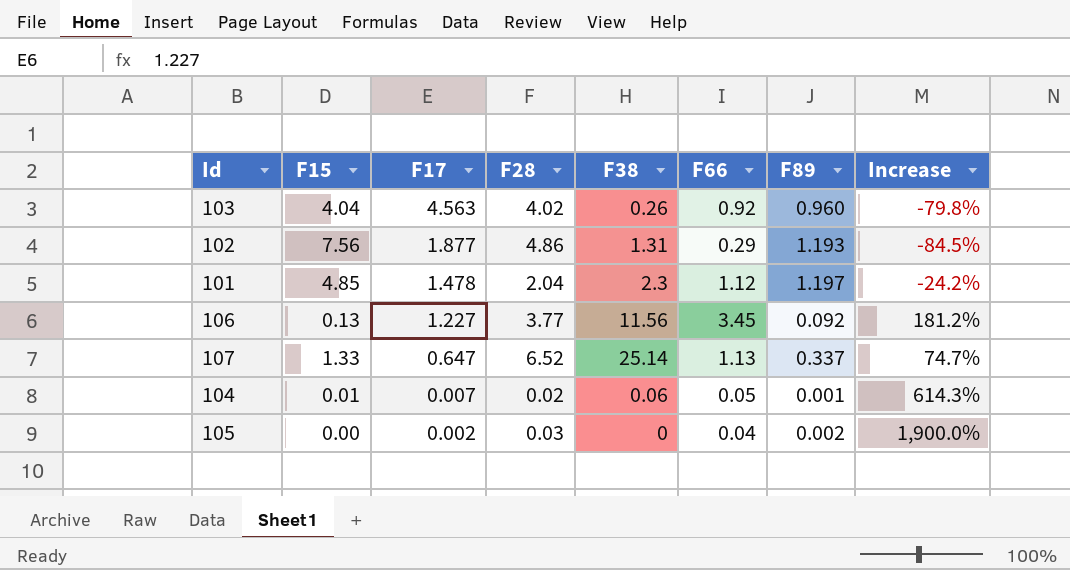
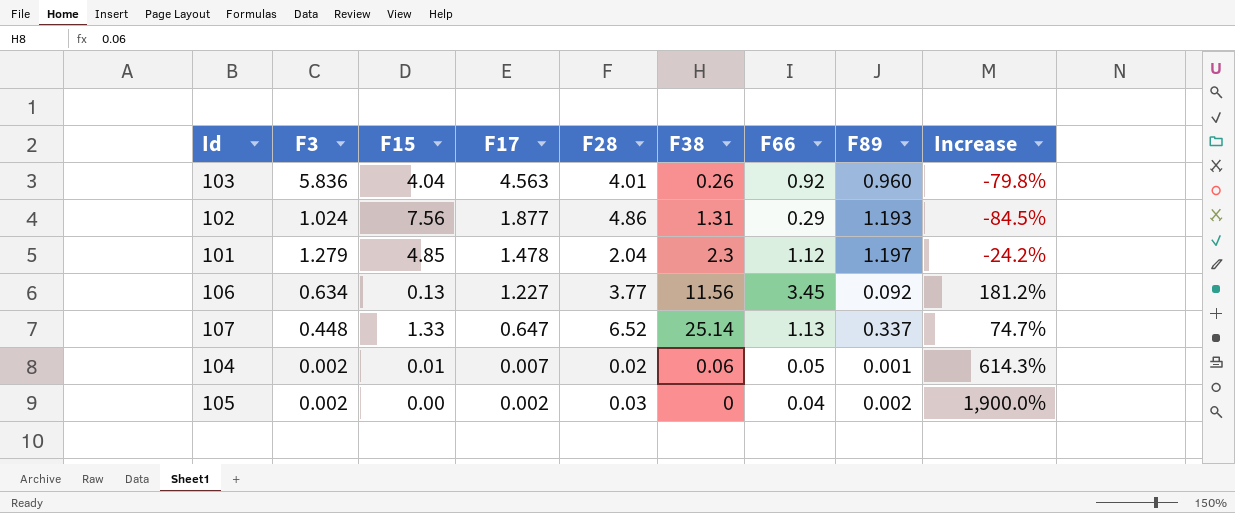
column F3 | position: none -> 2
103 | F28: 4.02 -> 4.01

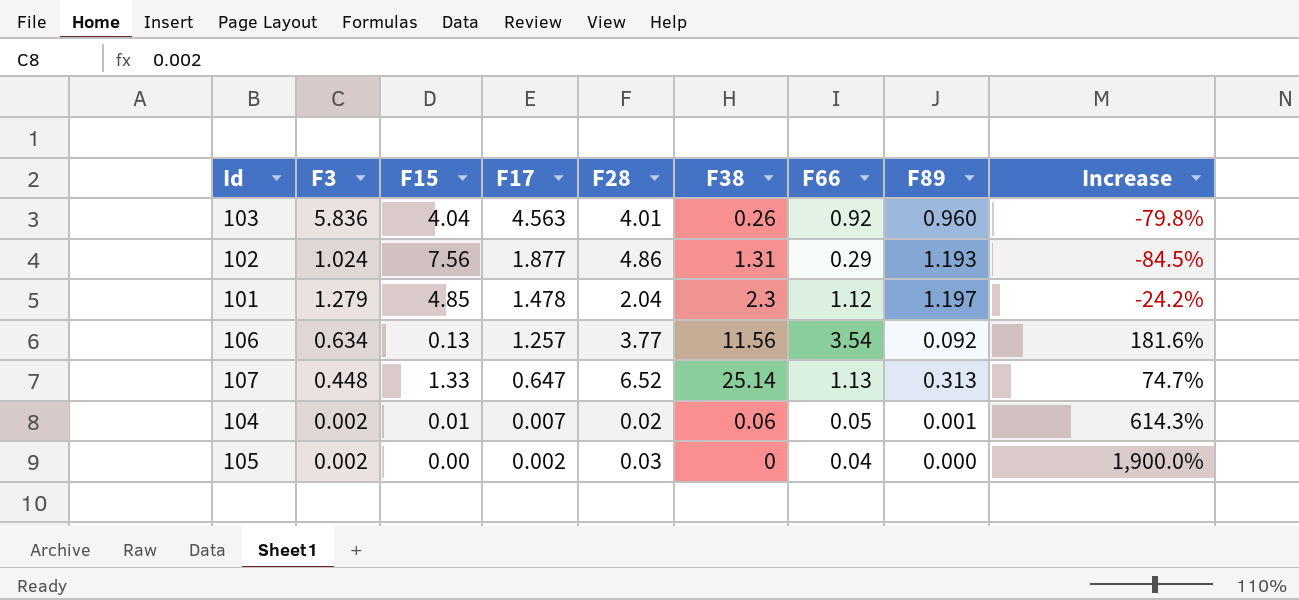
106 | F17: 1.227 -> 1.257
106 | F66: 3.45 -> 3.54
106 | Increase: 181.2% -> 181.6%
107 | F89: 0.337 -> 0.313
105 | F89: 0.002 -> 0.000

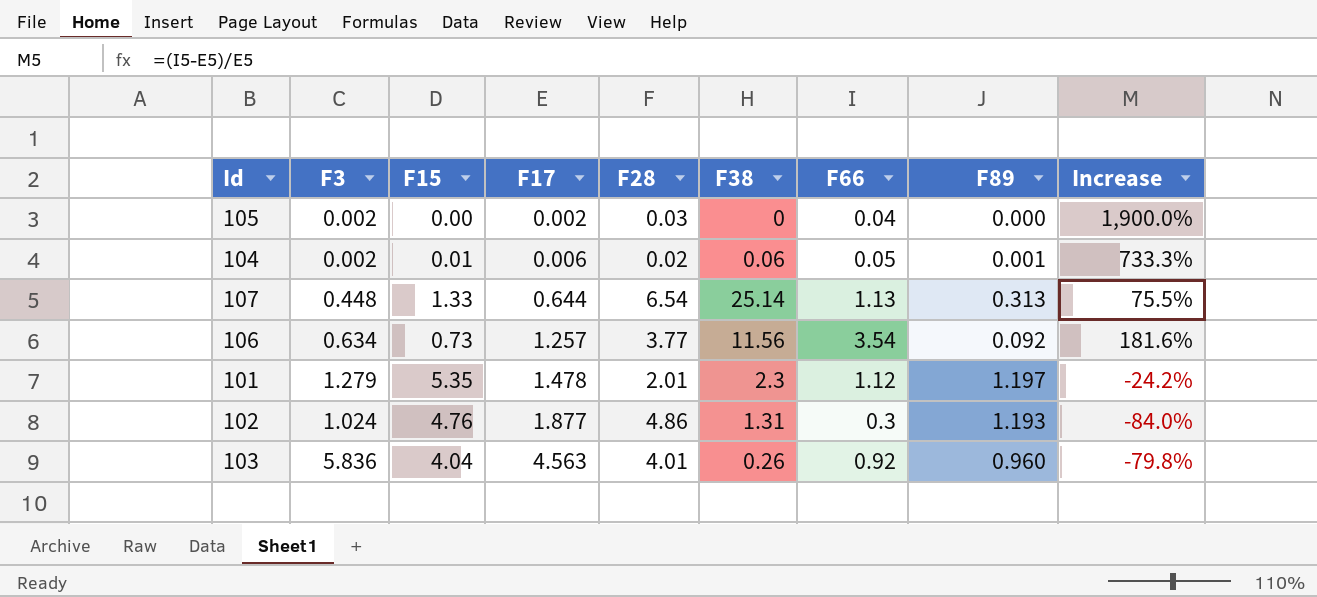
row order: F17 descending -> F17 ascending
104 | F17: 0.007 -> 0.006
104 | Increase: 614.3% -> 733.3%
107 | F17: 0.647 -> 0.644
107 | F28: 6.52 -> 6.54
107 | Increase: 74.7% -> 75.5%
106 | F15: 0.13 -> 0.73
101 | F15: 4.85 -> 5.35
101 | F28: 2.04 -> 2.01
102 | F15: 7.56 -> 4.76
102 | F66: 0.29 -> 0.3
102 | Increase: -84.5% -> -84.0%

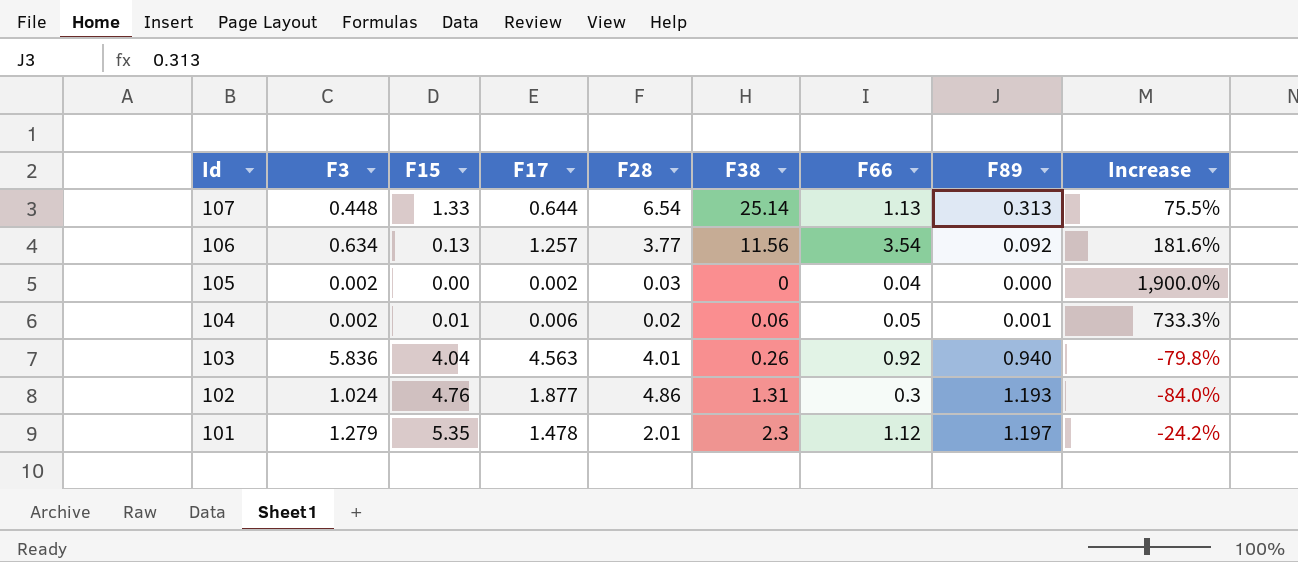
row order: F17 ascending -> Id descending
106 | F15: 0.73 -> 0.13
103 | F89: 0.960 -> 0.940

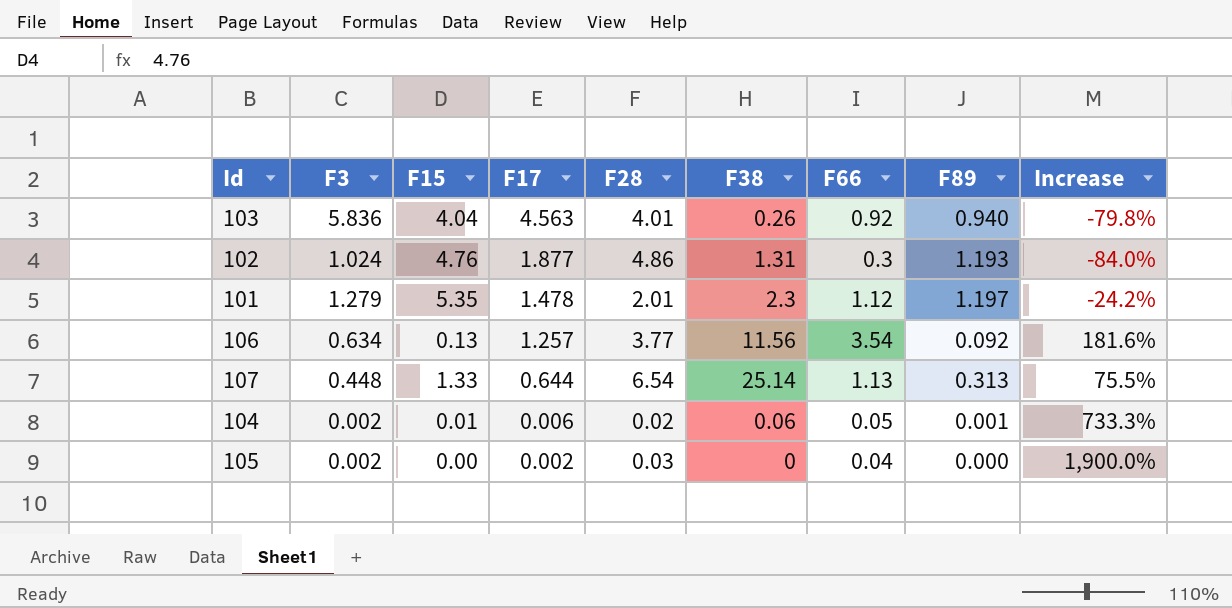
row order: Id descending -> F17 descending

